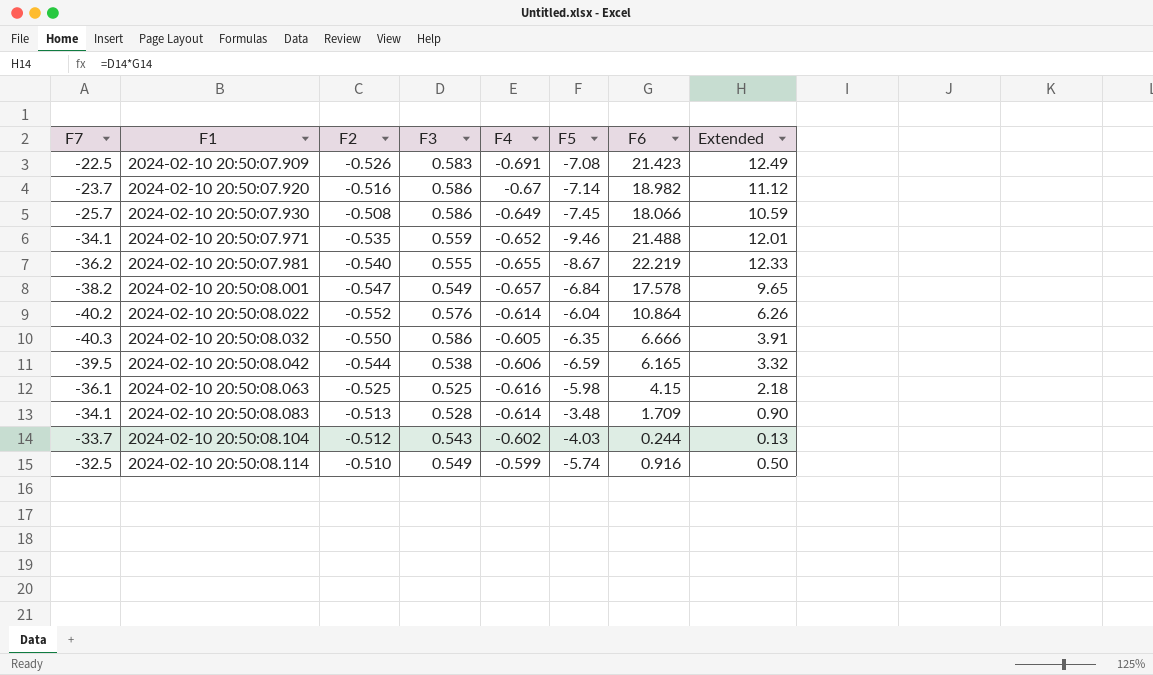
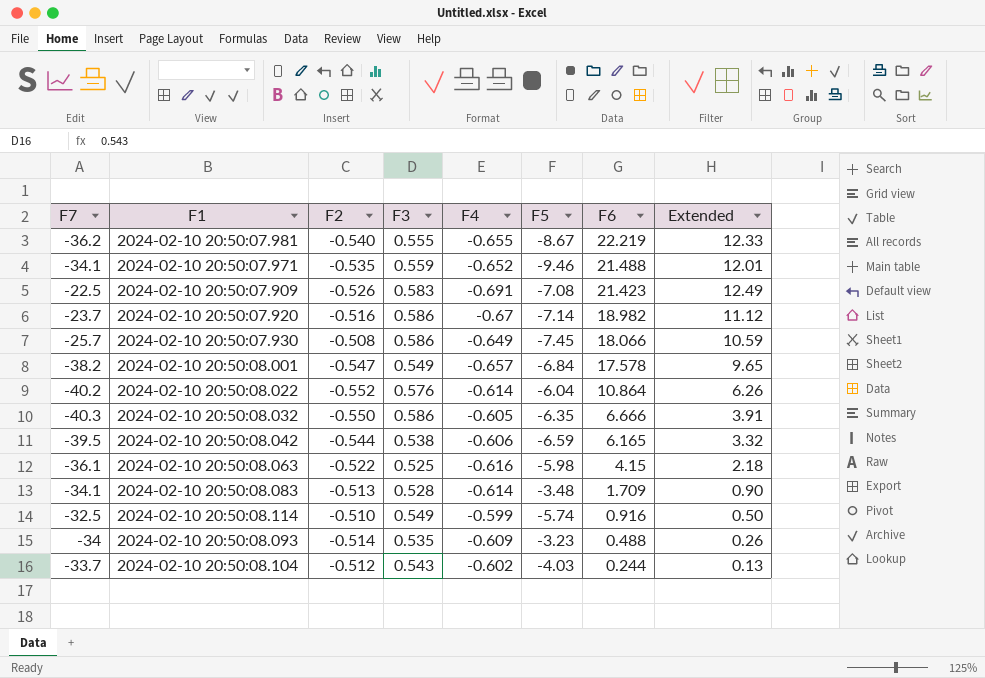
row order: F1 ascending -> F6 descending
2024-02-10 20:50:08.063 | F2: -0.525 -> -0.522
row 2024-02-10 20:50:08.093: none -> -34 | -0.514 | 0.535 | -0.609 | -3.23 | 0.488 | 0.26

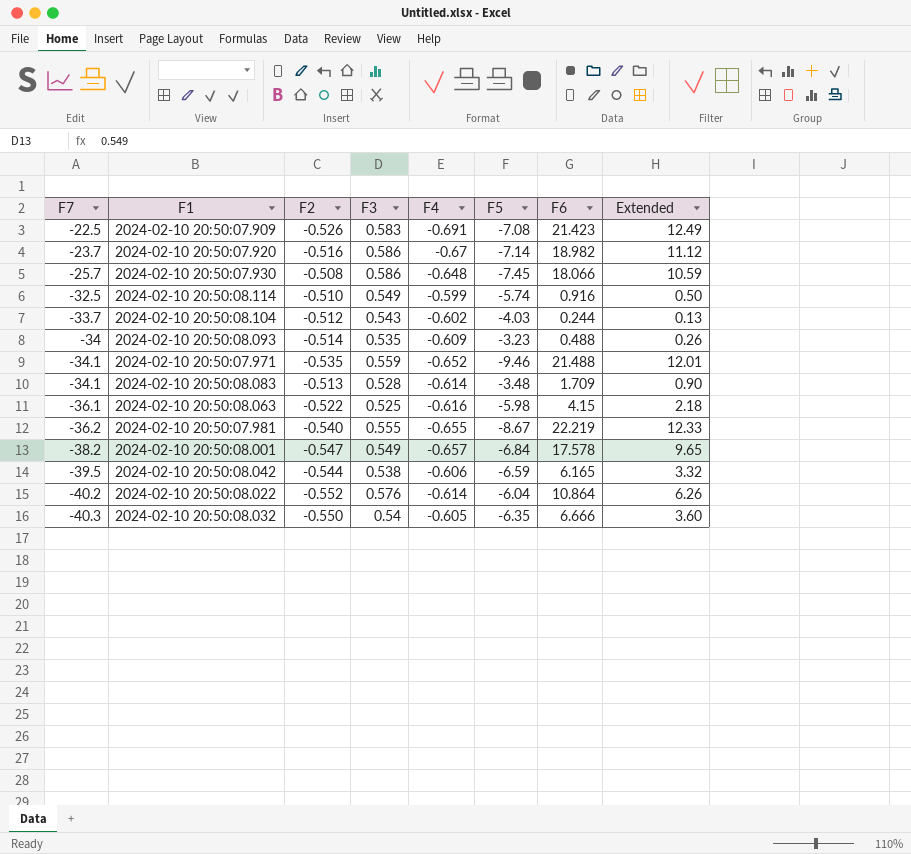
row order: F6 descending -> F7 descending
2024-02-10 20:50:07.930 | F4: -0.649 -> -0.648
2024-02-10 20:50:08.032 | F3: 0.586 -> 0.54
2024-02-10 20:50:08.032 | Extended: 3.91 -> 3.60

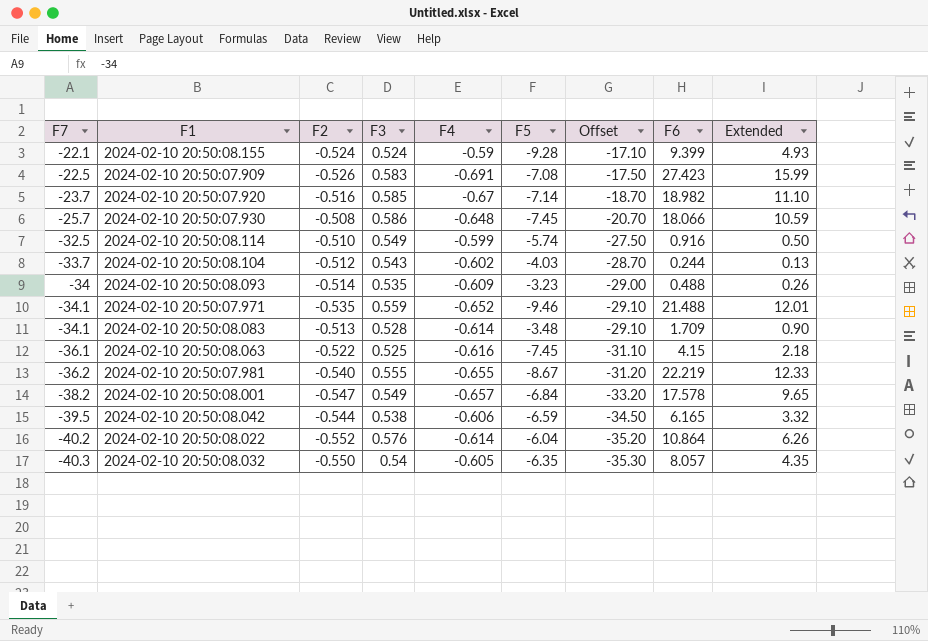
column Offset | formula: none -> [F7] + 5
row 2024-02-10 20:50:08.155: none -> -22.1 | -0.524 | 0.524 | -0.59 | -9.28 | -17.10 | 9.399 | 4.93
2024-02-10 20:50:07.909 | F6: 21.423 -> 27.423
2024-02-10 20:50:07.909 | Extended: 12.49 -> 15.99
2024-02-10 20:50:07.920 | F3: 0.586 -> 0.585
2024-02-10 20:50:07.920 | Extended: 11.12 -> 11.10
2024-02-10 20:50:08.063 | F5: -5.98 -> -7.45
2024-02-10 20:50:08.032 | F6: 6.666 -> 8.057
2024-02-10 20:50:08.032 | Extended: 3.60 -> 4.35

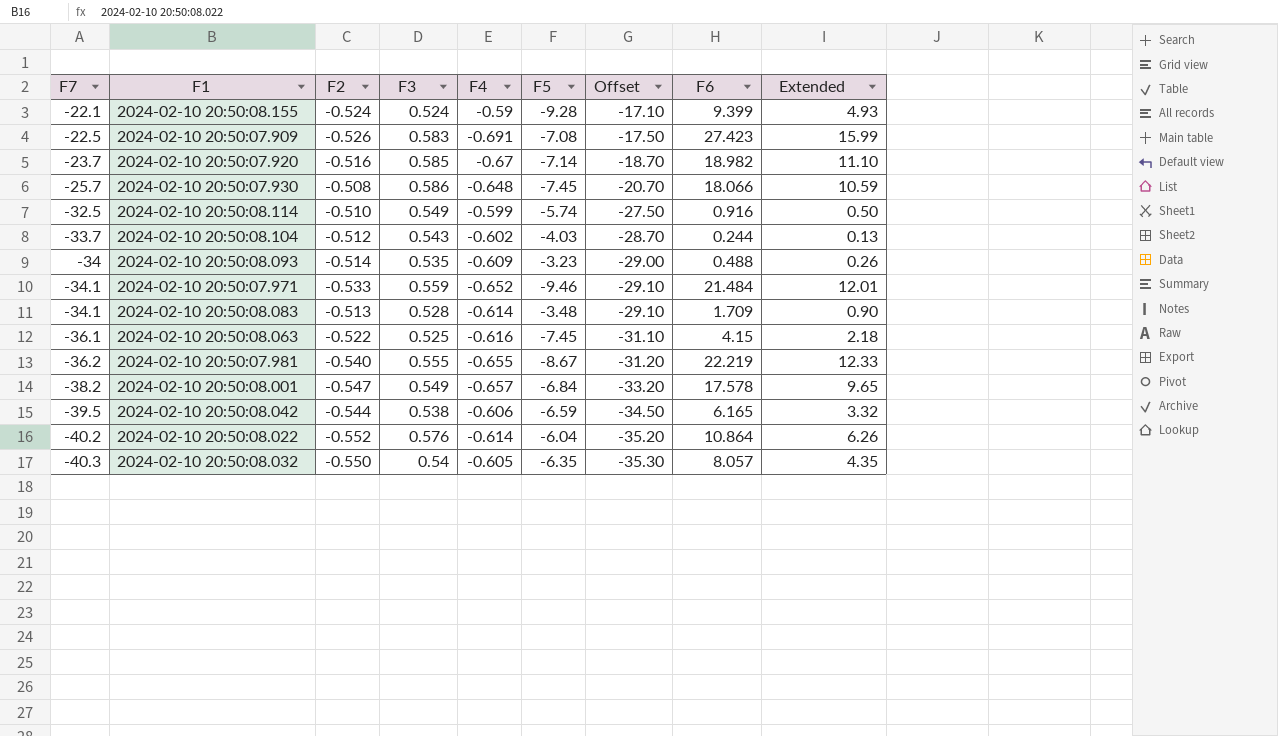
2024-02-10 20:50:07.971 | F2: -0.535 -> -0.533
2024-02-10 20:50:07.971 | F6: 21.488 -> 21.484

